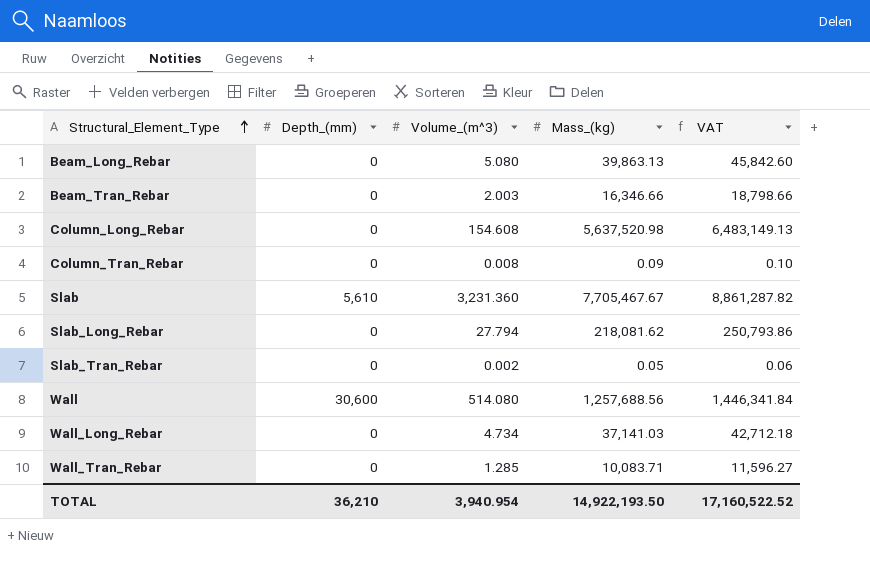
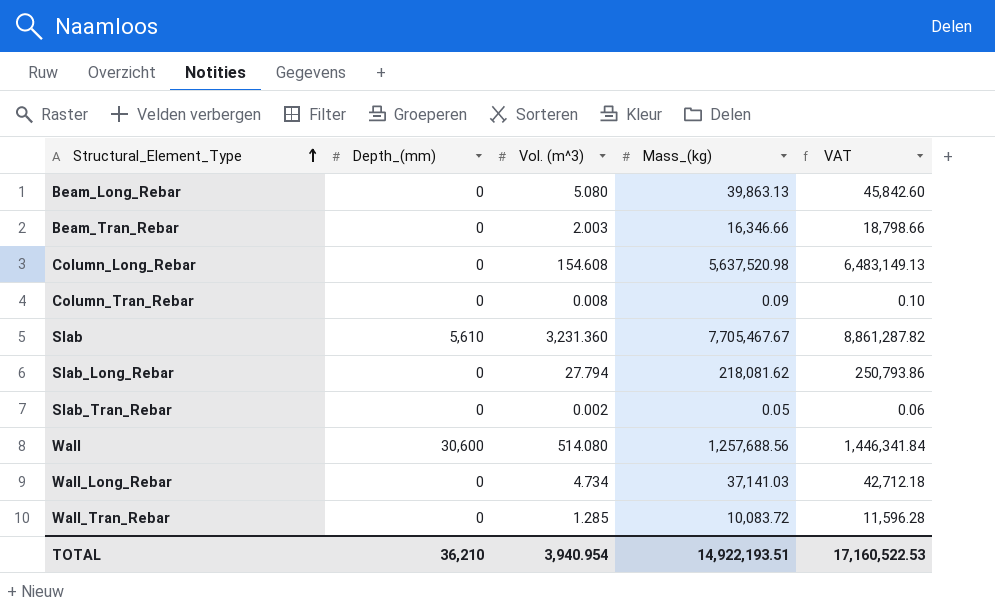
column name: Volume_(m^3) -> Vol. (m^3)
Wall_Tran_Rebar | Mass_(kg): 10,083.71 -> 10,083.72
Wall_Tran_Rebar | VAT: 11,596.27 -> 11,596.28
TOTAL | Mass_(kg): 14,922,193.50 -> 14,922,193.51
TOTAL | VAT: 17,160,522.52 -> 17,160,522.53

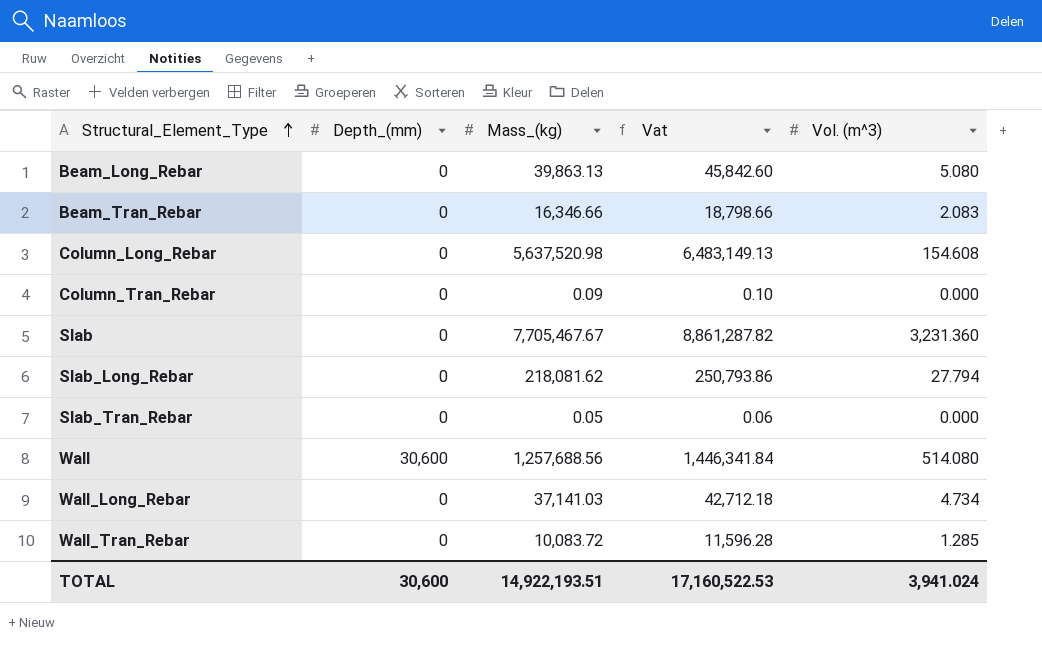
column name: VAT -> Vat
column Vol. (m^3) | position: 3 -> 5
Beam_Tran_Rebar | Vol. (m^3): 2.003 -> 2.083
Column_Tran_Rebar | Vol. (m^3): 0.008 -> 0.000
Slab | Depth_(mm): 5,610 -> 0
Slab_Tran_Rebar | Vol. (m^3): 0.002 -> 0.000
TOTAL | Depth_(mm): 36,210 -> 30,600
TOTAL | Vol. (m^3): 3,940.954 -> 3,941.024

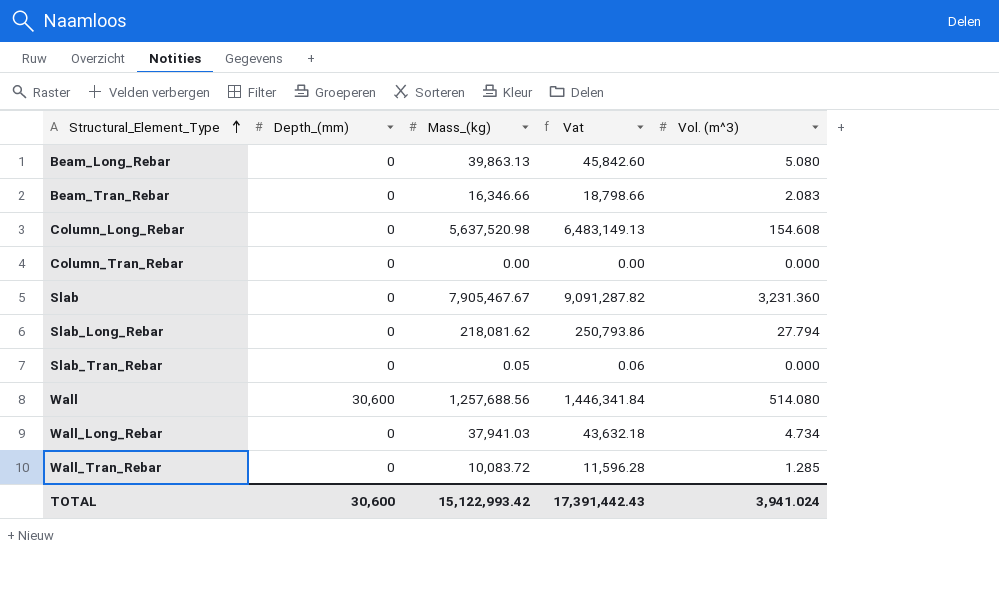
Column_Tran_Rebar | Mass_(kg): 0.09 -> 0.00
Column_Tran_Rebar | Vat: 0.10 -> 0.00
Slab | Mass_(kg): 7,705,467.67 -> 7,905,467.67
Slab | Vat: 8,861,287.82 -> 9,091,287.82
Wall_Long_Rebar | Mass_(kg): 37,141.03 -> 37,941.03
Wall_Long_Rebar | Vat: 42,712.18 -> 43,632.18
TOTAL | Mass_(kg): 14,922,193.51 -> 15,122,993.42
TOTAL | Vat: 17,160,522.53 -> 17,391,442.43

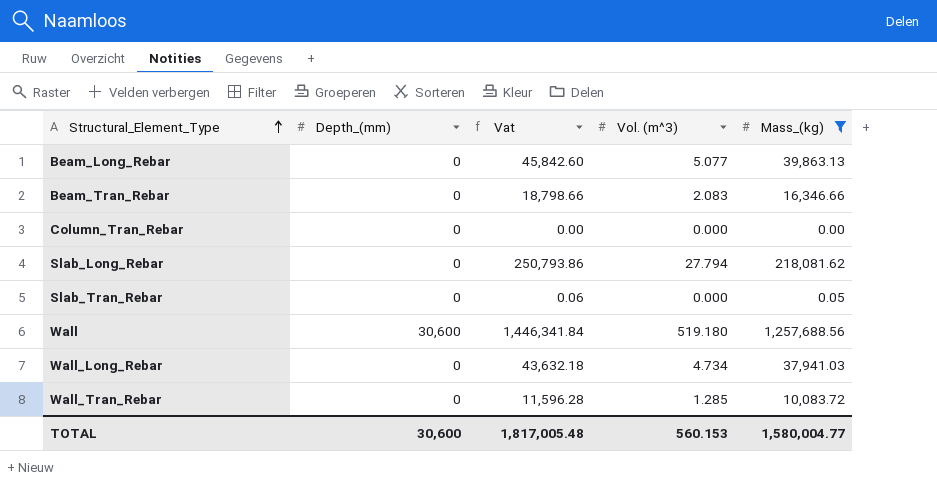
filter: none -> Mass_(kg) <= 1,257,688.56
column Mass_(kg) | position: 3 -> 5
Beam_Long_Rebar | Vol. (m^3): 5.080 -> 5.077
Wall | Vol. (m^3): 514.080 -> 519.180
TOTAL | Vat: 17,391,442.43 -> 1,817,005.48
TOTAL | Vol. (m^3): 3,941.024 -> 560.153
TOTAL | Mass_(kg): 15,122,993.42 -> 1,580,004.77

